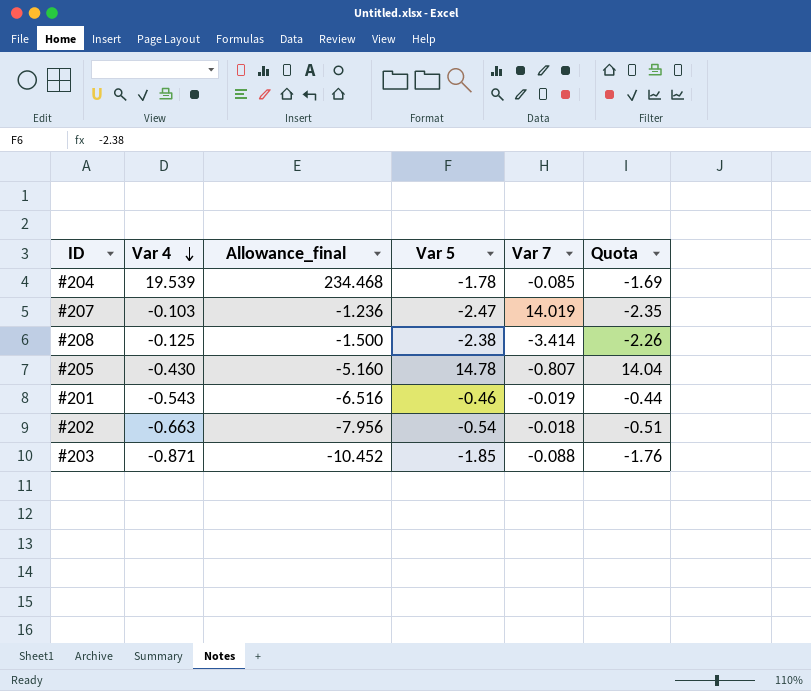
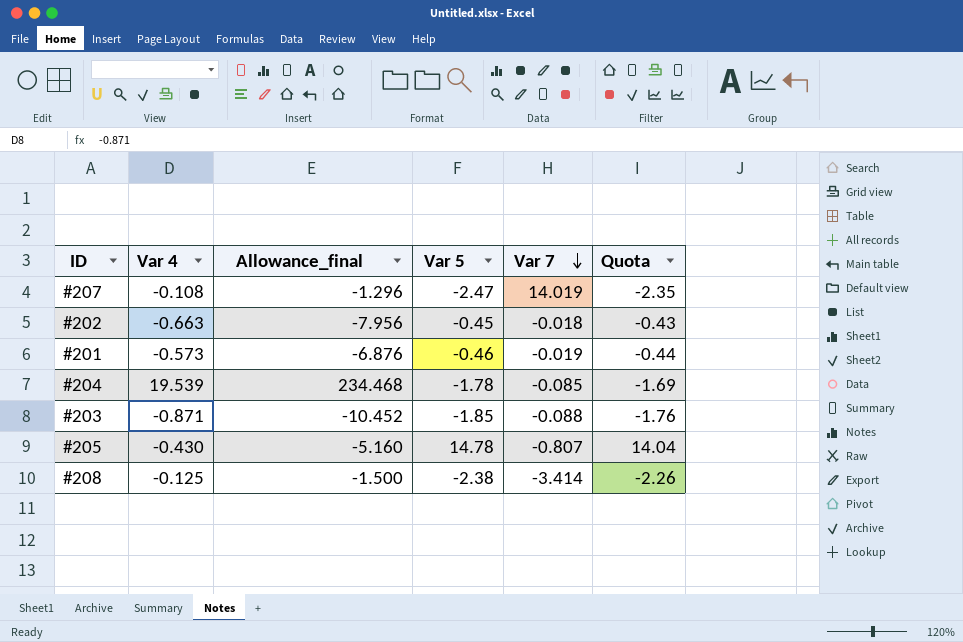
row order: Var 4 descending -> Var 7 descending
#207 | Var 4: -0.103 -> -0.108
#207 | Allowance_final: -1.236 -> -1.296
#202 | Var 5: -0.54 -> -0.45
#202 | Quota: -0.51 -> -0.43
#201 | Var 4: -0.543 -> -0.573
#201 | Allowance_final: -6.516 -> -6.876

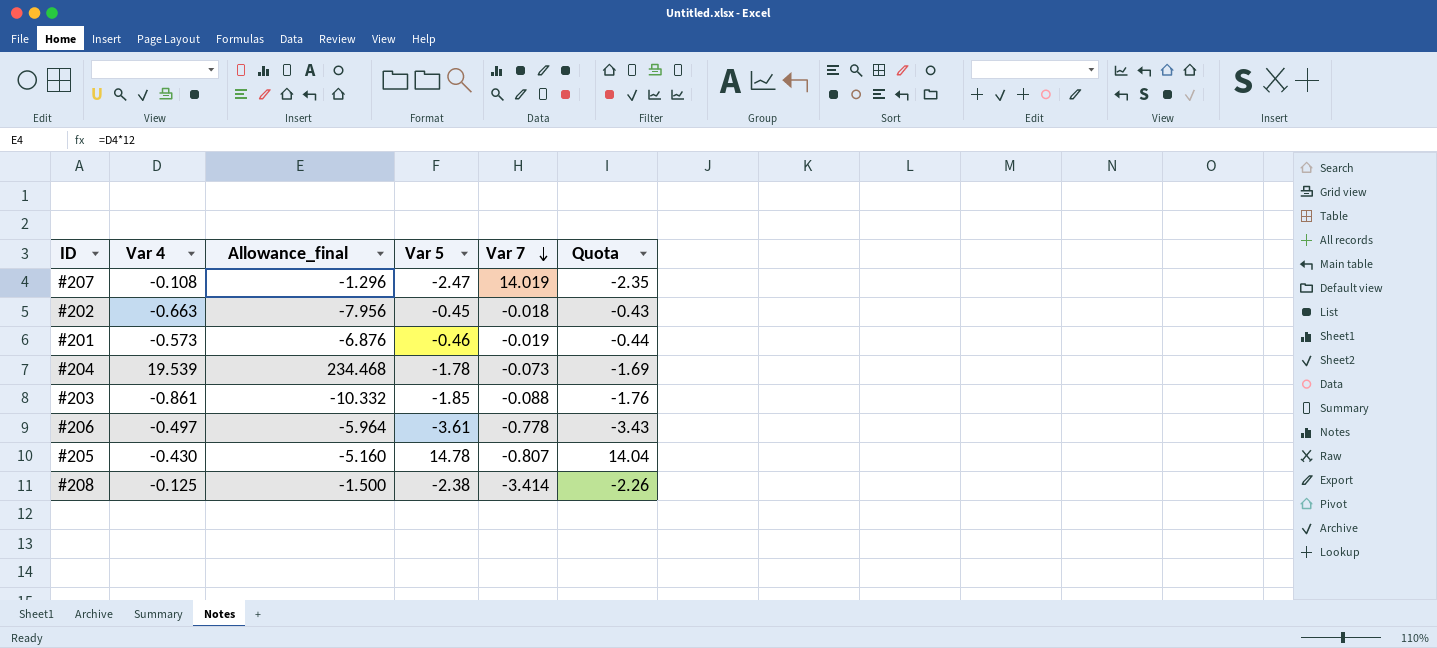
#204 | Var 7: -0.085 -> -0.073
#203 | Var 4: -0.871 -> -0.861
#203 | Allowance_final: -10.452 -> -10.332
row #206: none -> -0.497 | -5.964 | -3.61 | -0.778 | -3.43

